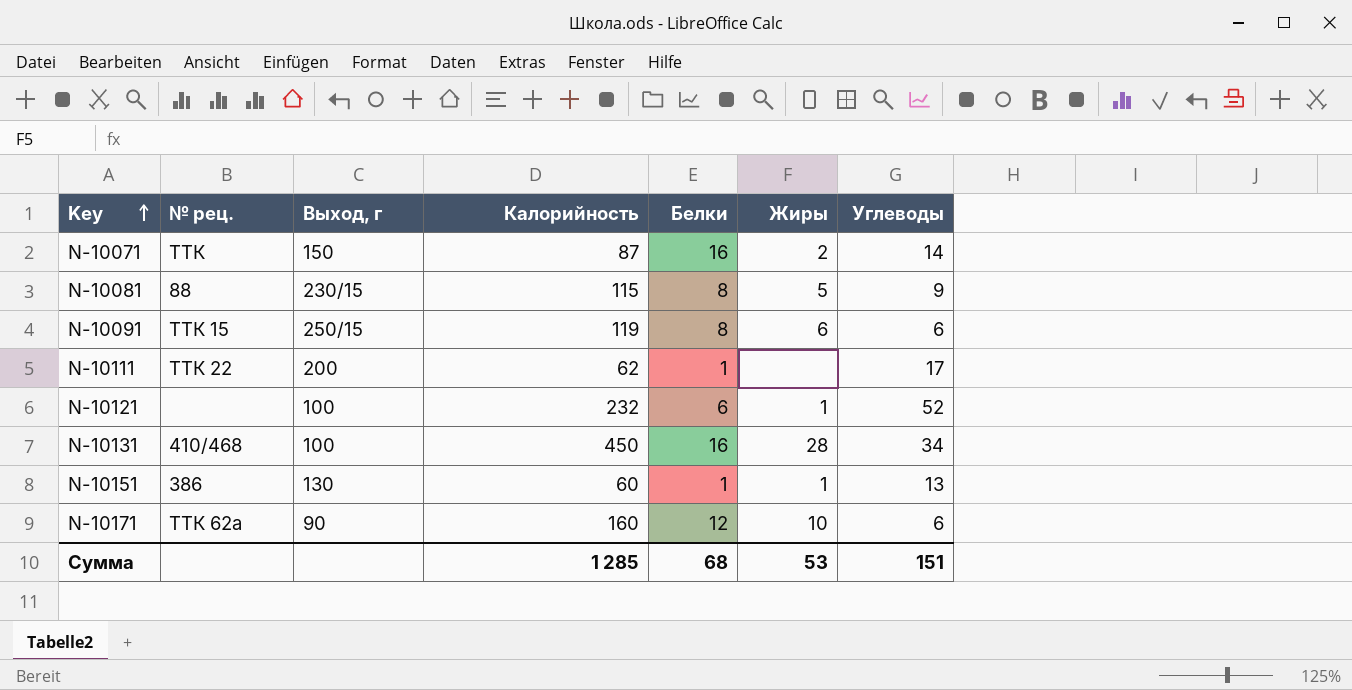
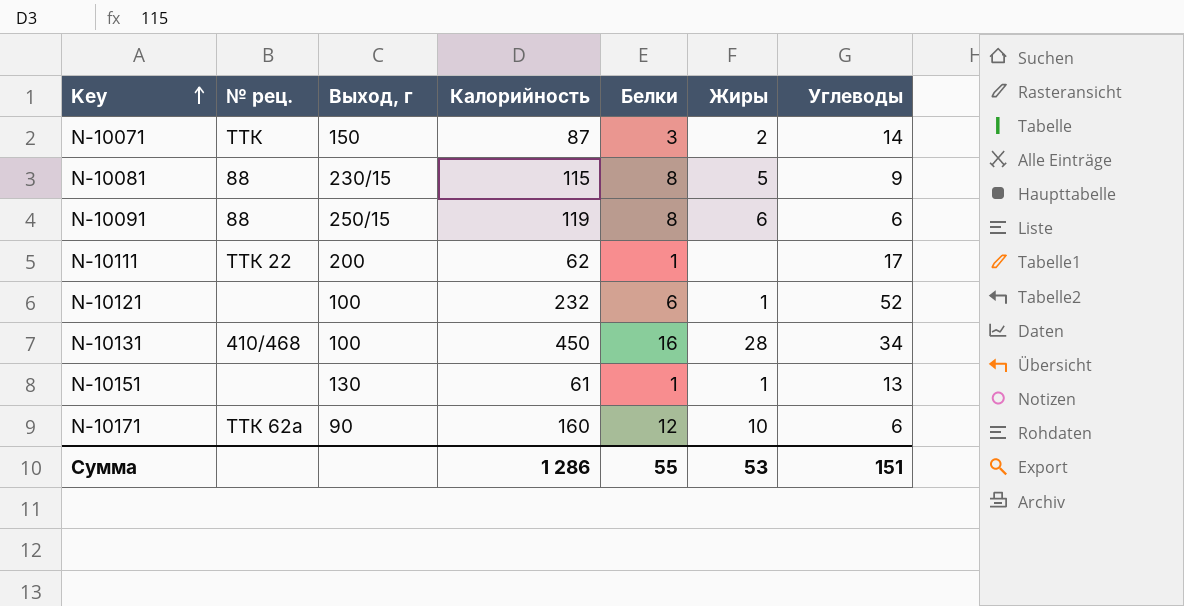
N-10071 | Белки: 16 -> 3
N-10091 | № рец.: ТТК 15 -> 88
N-10151 | № рец.: 386 -> none
N-10151 | Калорийность: 60 -> 61
Сумма | Калорийность: 1 285 -> 1 286
Сумма | Белки: 68 -> 55

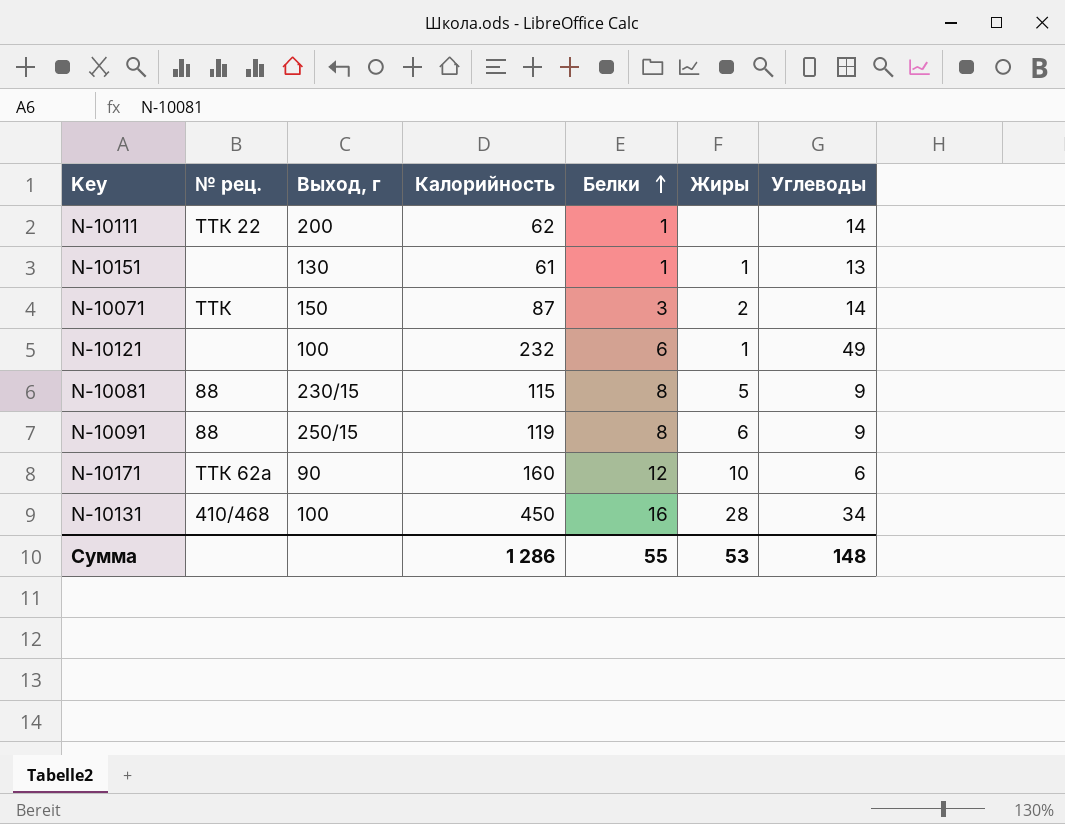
row order: Key ascending -> Белки ascending
N-10111 | Углеводы: 17 -> 14
N-10121 | Углеводы: 52 -> 49
N-10091 | Углеводы: 6 -> 9
Сумма | Углеводы: 151 -> 148

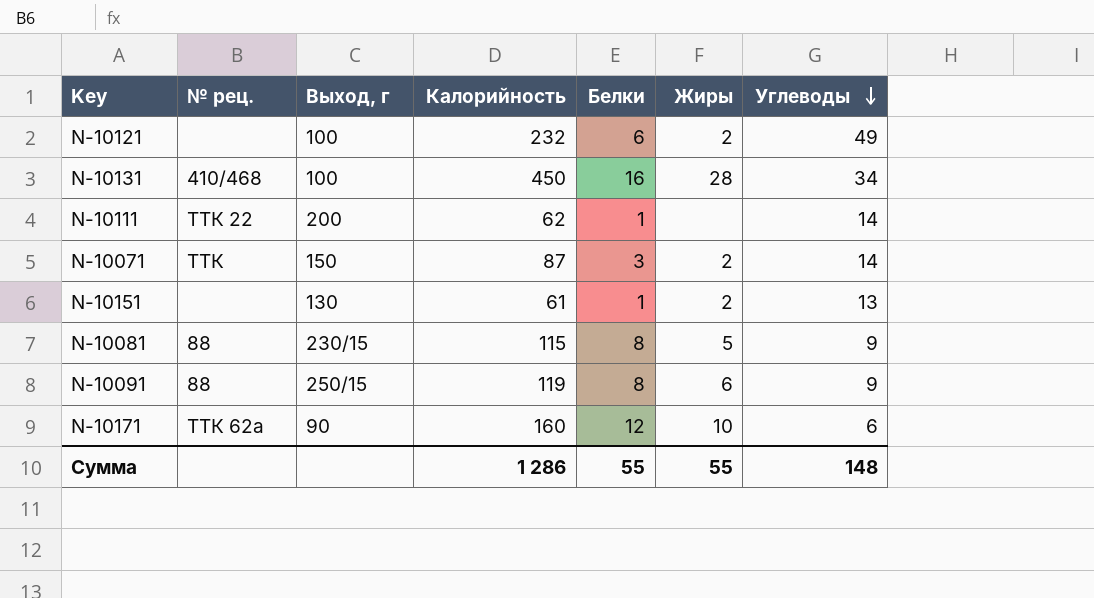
row order: Белки ascending -> Углеводы descending
N-10121 | Жиры: 1 -> 2
N-10151 | Жиры: 1 -> 2
Сумма | Жиры: 53 -> 55

